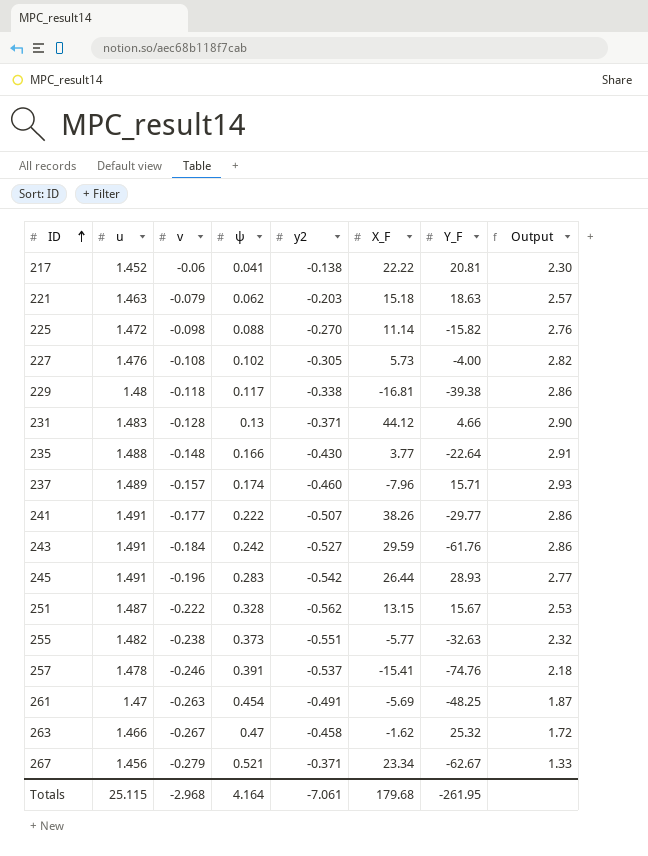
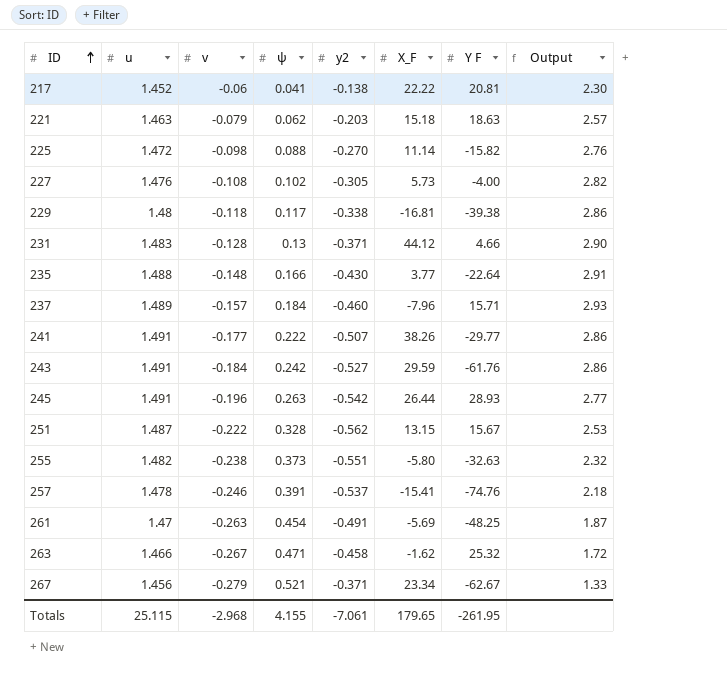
column name: Y_F -> Y F
237 | ψ: 0.174 -> 0.184
245 | ψ: 0.283 -> 0.263
255 | X_F: -5.77 -> -5.80
263 | ψ: 0.47 -> 0.471
Totals | ψ: 4.164 -> 4.155
Totals | X_F: 179.68 -> 179.65

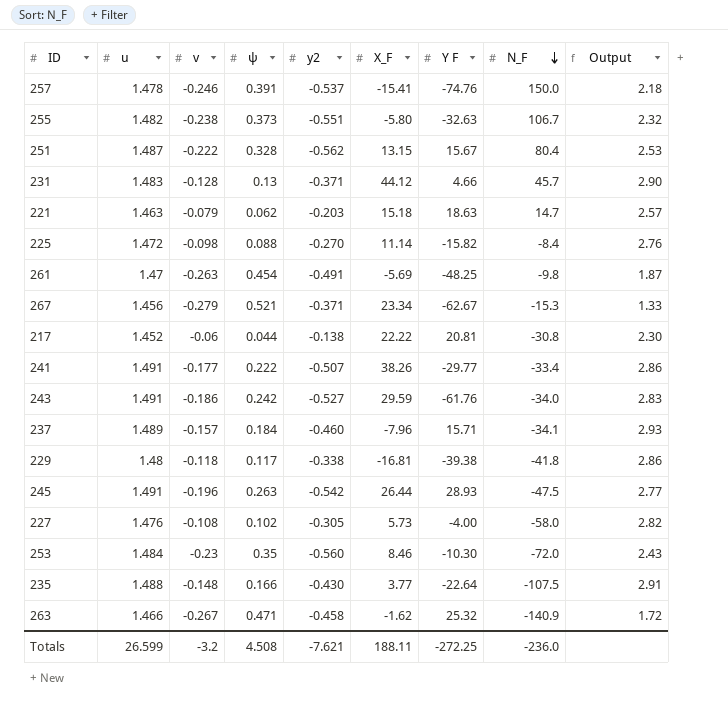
row order: ID ascending -> N_F descending
column N_F | position: none -> 8
217 | ψ: 0.041 -> 0.044
243 | v: -0.184 -> -0.186
243 | Output: 2.86 -> 2.83
row 253: none -> 1.484 | -0.23 | 0.35 | -0.560 | 8.46 | -10.30 | -72.0 | 2.43
Totals | u: 25.115 -> 26.599
Totals | v: -2.968 -> -3.2
Totals | ψ: 4.155 -> 4.508
Totals | y2: -7.061 -> -7.621
Totals | X_F: 179.65 -> 188.11
Totals | Y F: -261.95 -> -272.25

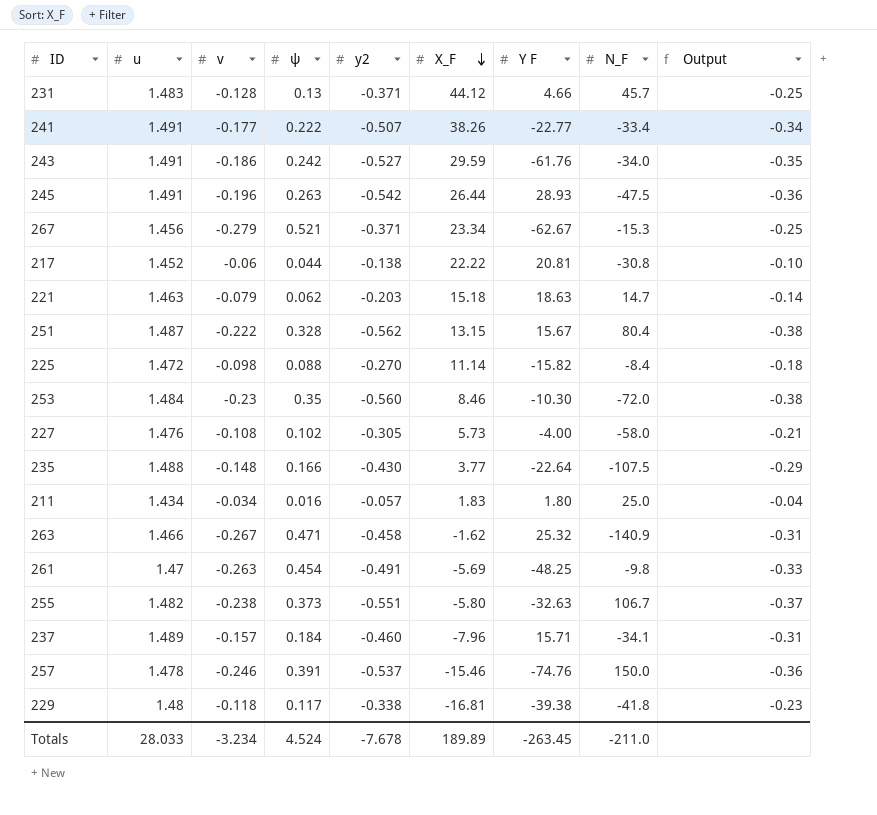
row order: N_F descending -> X_F descending
column Output | formula: [y2] / [v] -> [y2] / [u]
241 | Y F: -29.77 -> -22.77
row 211: none -> 1.434 | -0.034 | 0.016 | -0.057 | 1.83 | 1.80 | 25.0 | -0.04
257 | X_F: -15.41 -> -15.46
Totals | u: 26.599 -> 28.033
Totals | v: -3.2 -> -3.234
Totals | ψ: 4.508 -> 4.524
Totals | y2: -7.621 -> -7.678
Totals | X_F: 188.11 -> 189.89
Totals | Y F: -272.25 -> -263.45
Totals | N_F: -236.0 -> -211.0

